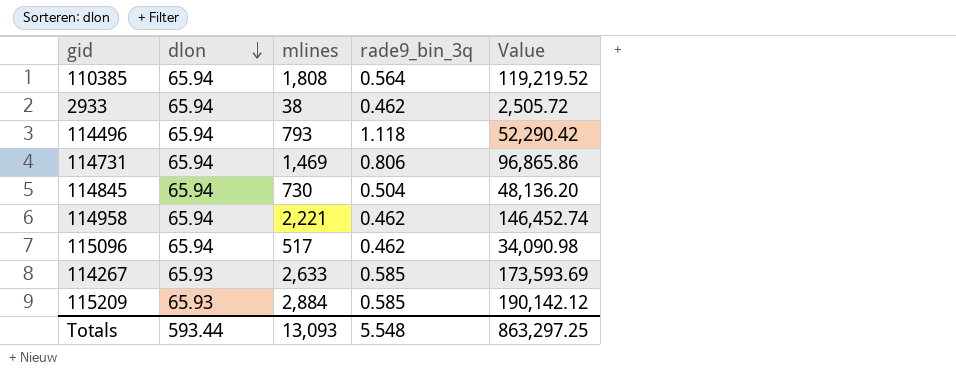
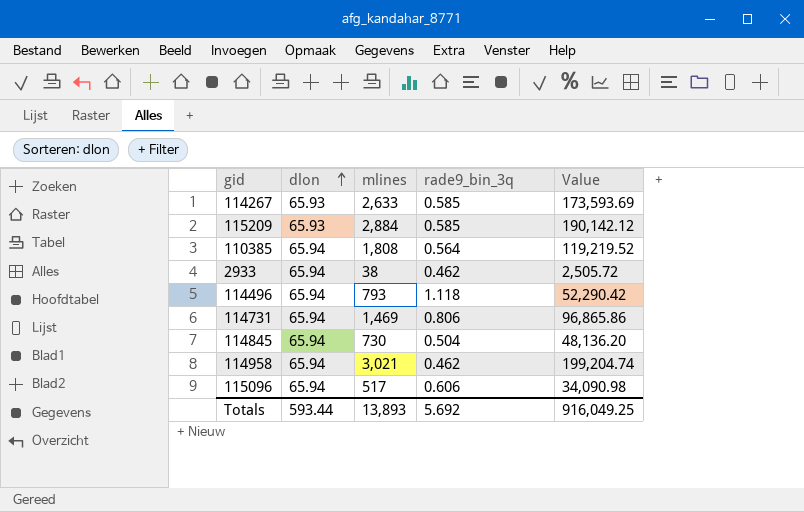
row order: dlon descending -> dlon ascending
114958 | mlines: 2,221 -> 3,021
114958 | Value: 146,452.74 -> 199,204.74
115096 | rade9_bin_3q: 0.462 -> 0.606
Totals | mlines: 13,093 -> 13,893
Totals | rade9_bin_3q: 5.548 -> 5.692
Totals | Value: 863,297.25 -> 916,049.25

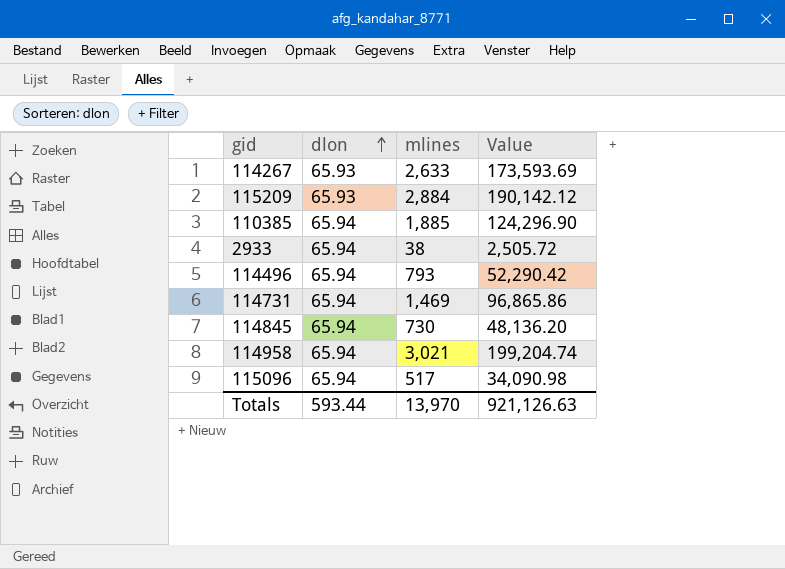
column rade9_bin_3q | position: 4 -> none
110385 | mlines: 1,808 -> 1,885
110385 | Value: 119,219.52 -> 124,296.90
Totals | mlines: 13,893 -> 13,970
Totals | Value: 916,049.25 -> 921,126.63

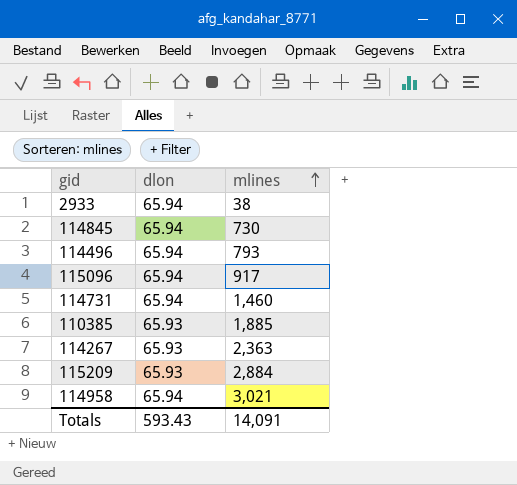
row order: dlon ascending -> mlines ascending
column Value | formula: [dlon] * [mlines] -> none
115096 | mlines: 517 -> 917
114731 | mlines: 1,469 -> 1,460
110385 | dlon: 65.94 -> 65.93
114267 | mlines: 2,633 -> 2,363
Totals | dlon: 593.44 -> 593.43
Totals | mlines: 13,970 -> 14,091

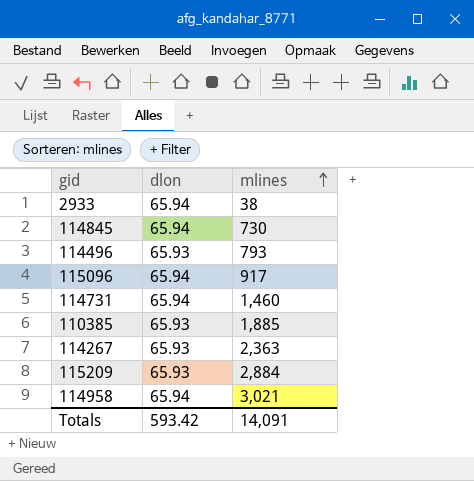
114496 | dlon: 65.94 -> 65.93
Totals | dlon: 593.43 -> 593.42

